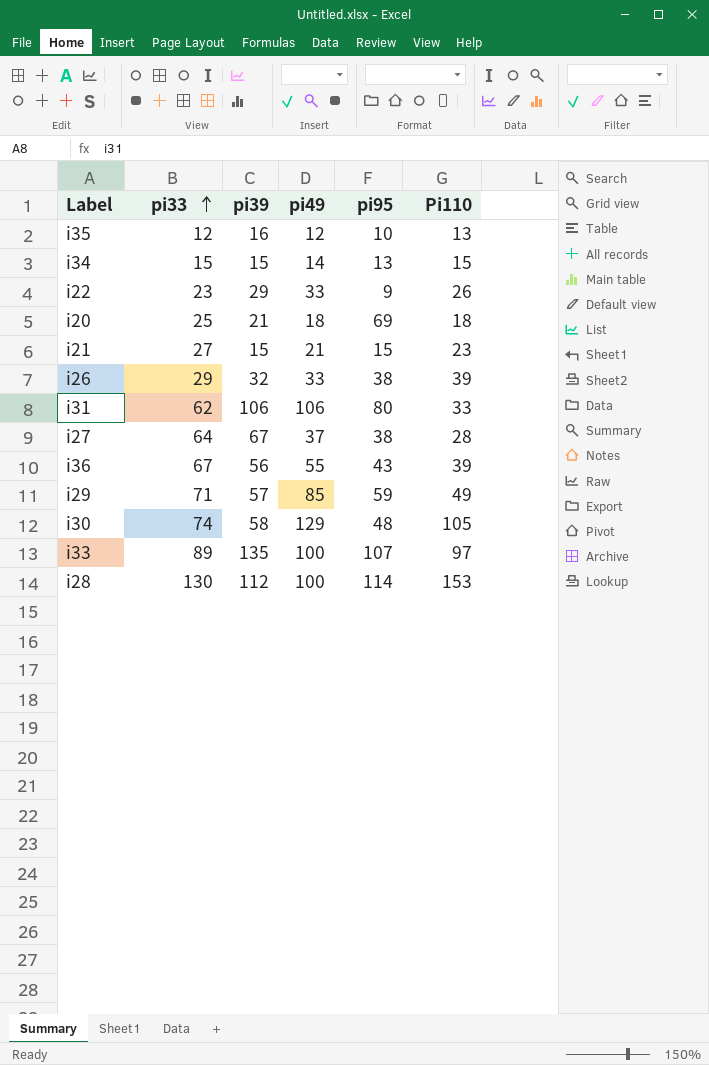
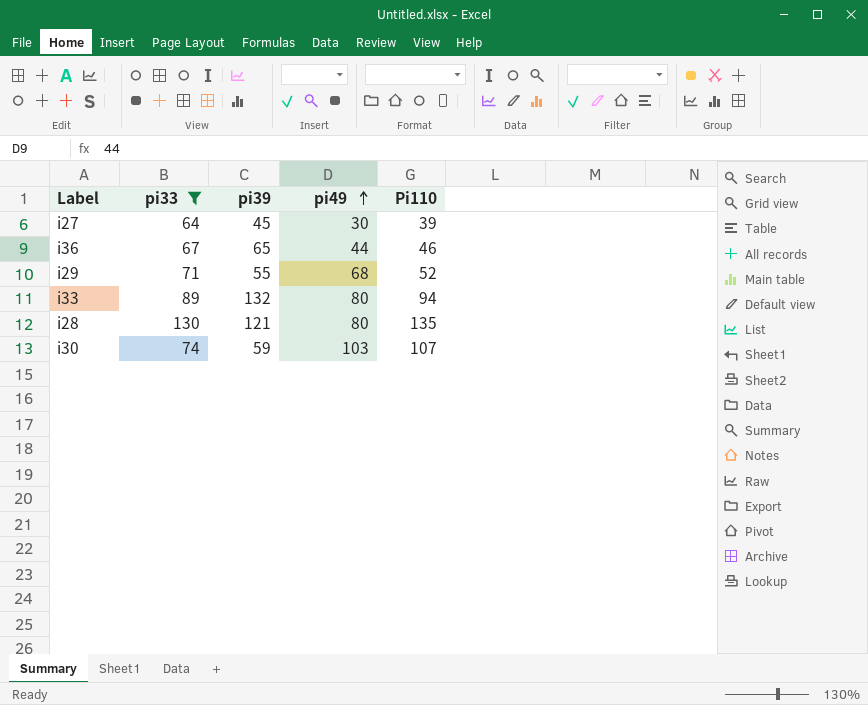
filter: none -> pi33 >= 64
row order: pi33 ascending -> pi49 ascending
column pi95 | position: 5 -> none
i27 | pi39: 67 -> 45
i27 | pi49: 37 -> 30
i27 | Pi110: 28 -> 39
i36 | pi39: 56 -> 65
i36 | pi49: 55 -> 44
i36 | Pi110: 39 -> 46
i29 | pi39: 57 -> 55
i29 | pi49: 85 -> 68
i29 | Pi110: 49 -> 52
i33 | pi39: 135 -> 132
i33 | pi49: 100 -> 80
i33 | Pi110: 97 -> 94
i28 | pi39: 112 -> 121
i28 | pi49: 100 -> 80
i28 | Pi110: 153 -> 135
i30 | pi39: 58 -> 59
i30 | pi49: 129 -> 103
i30 | Pi110: 105 -> 107

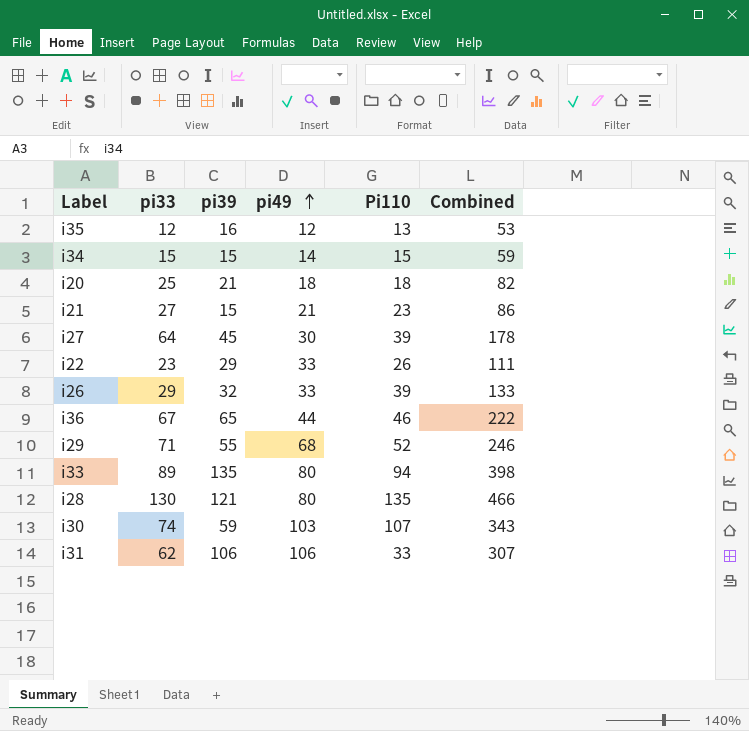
filter: pi33 >= 64 -> none
column Combined | formula: none -> [pi33] + [pi39] + [pi49] + [Pi110]
i33 | pi39: 132 -> 135

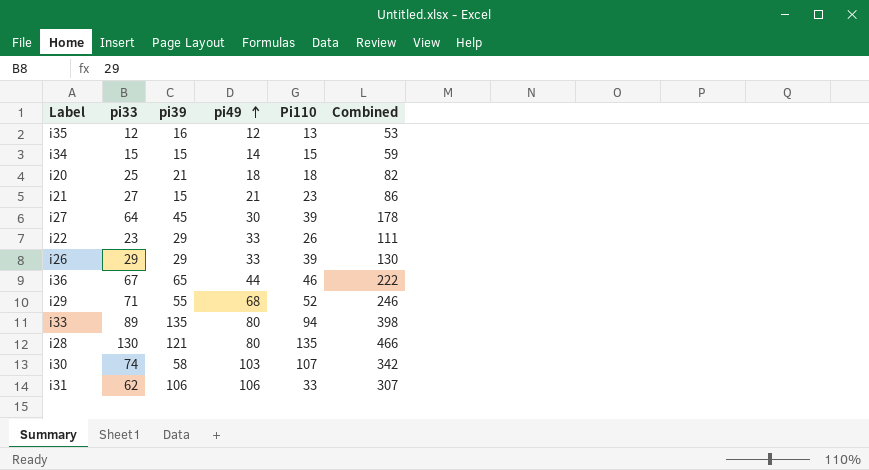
i26 | pi39: 32 -> 29
i26 | Combined: 133 -> 130
i30 | pi39: 59 -> 58
i30 | Combined: 343 -> 342

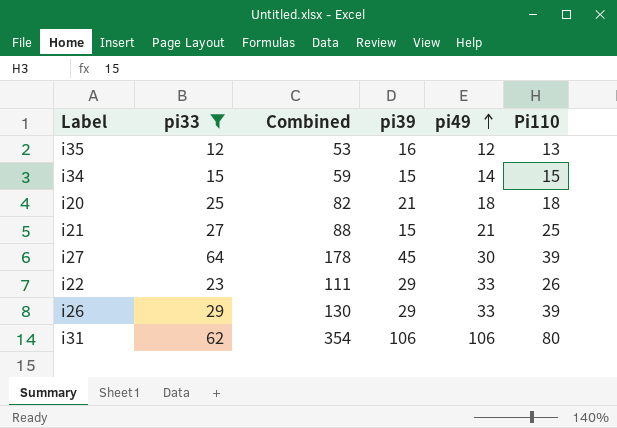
filter: none -> pi33 <= 64
column Combined | position: 6 -> 3
i21 | Combined: 86 -> 88
i21 | Pi110: 23 -> 25
i31 | Combined: 307 -> 354
i31 | Pi110: 33 -> 80

